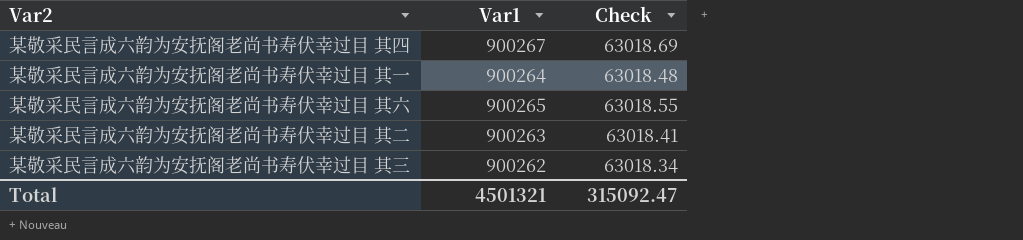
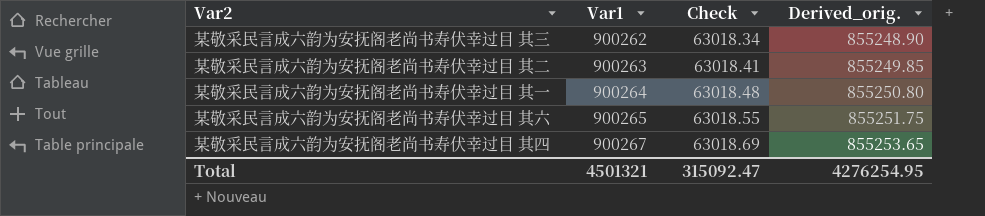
row order: none -> Var1 ascending
column Derived_orig. | formula: none -> [Var1] * 0.95

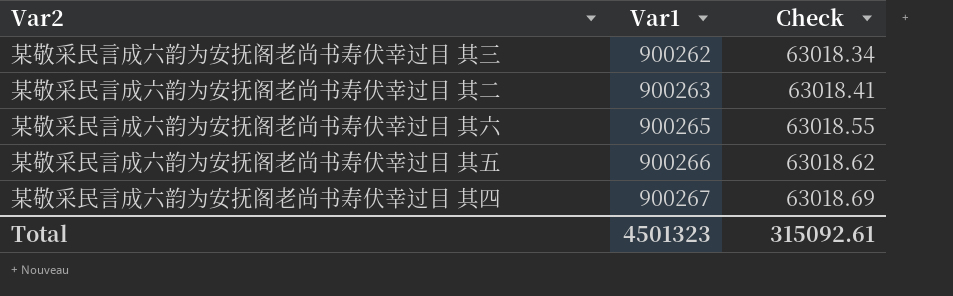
column Derived_orig. | formula: [Var1] * 0.95 -> none
row 某敬采民言成六韵为安抚阁老尚书寿伏幸过目 其一: 900264 | 63018.48 | 855250.80 -> none
row 某敬采民言成六韵为安抚阁老尚书寿伏幸过目 其五: none -> 900266 | 63018.62
Total | Var1: 4501321 -> 4501323
Total | Check: 315092.47 -> 315092.61

